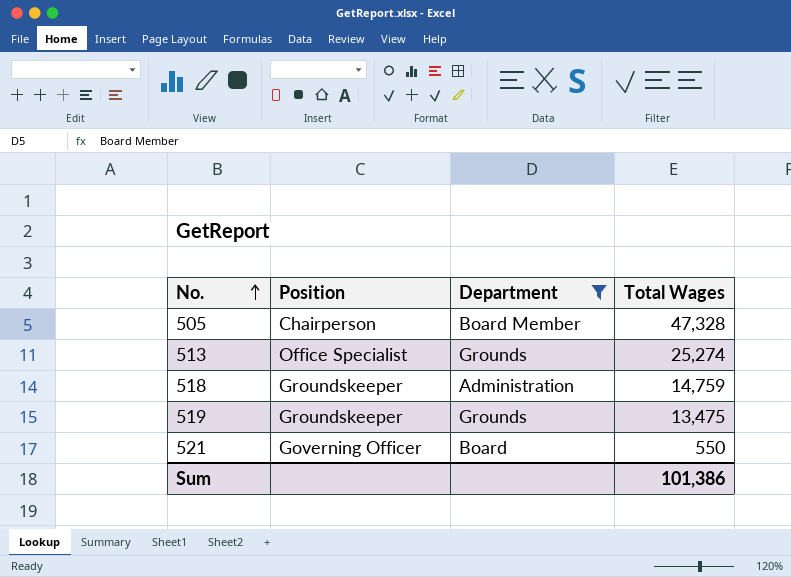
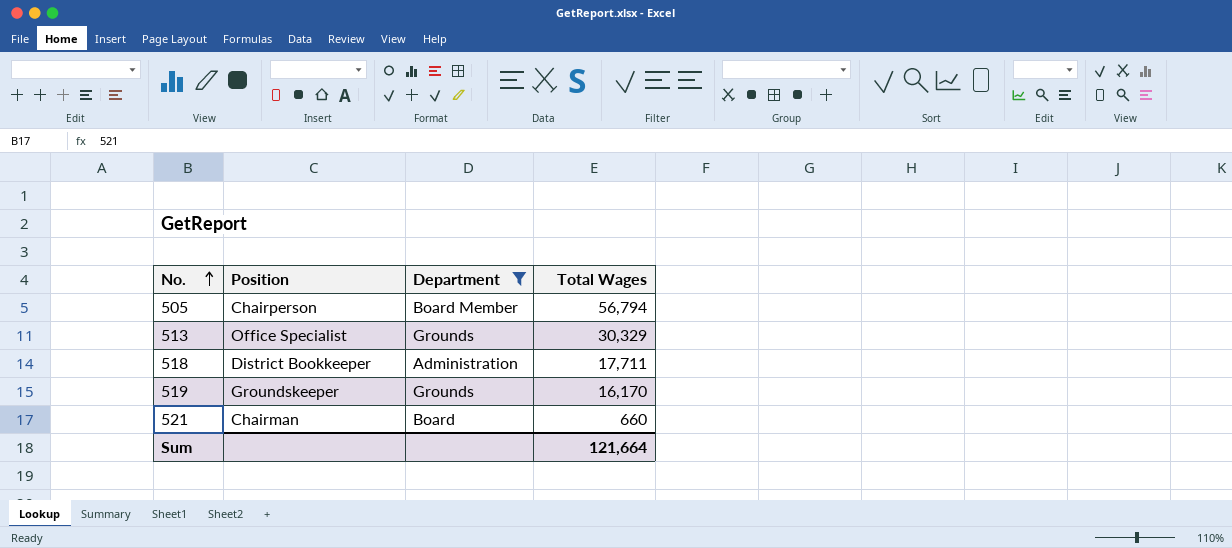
505 | Total Wages: 47,328 -> 56,794
513 | Total Wages: 25,274 -> 30,329
518 | Position: Groundskeeper -> District Bookkeeper
518 | Total Wages: 14,759 -> 17,711
519 | Total Wages: 13,475 -> 16,170
521 | Position: Governing Officer -> Chairman
521 | Total Wages: 550 -> 660
Sum | Total Wages: 101,386 -> 121,664

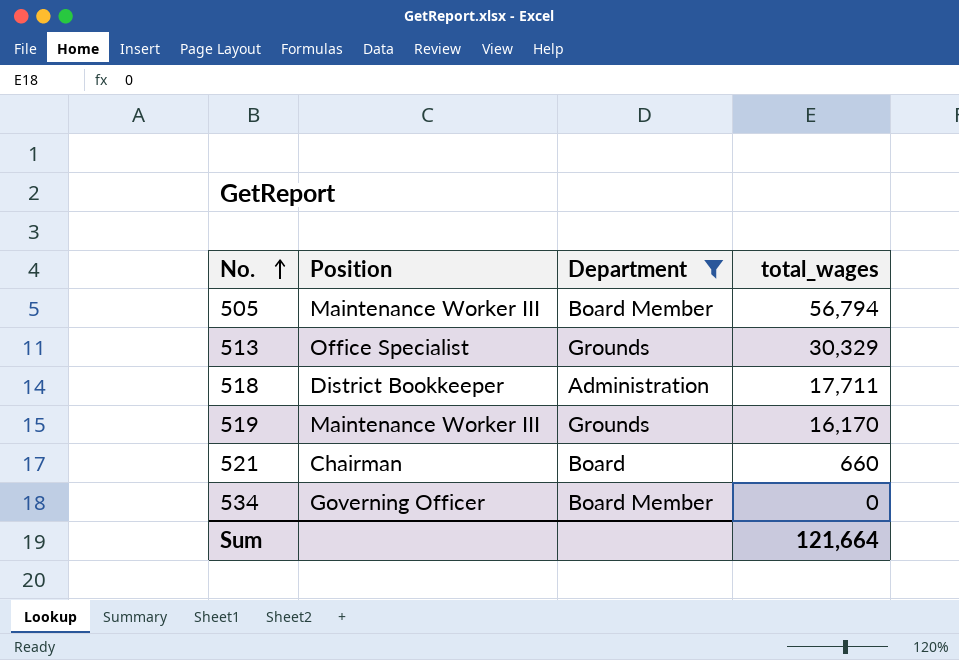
column name: Total Wages -> total_wages
505 | Position: Chairperson -> Maintenance Worker III
519 | Position: Groundskeeper -> Maintenance Worker III
row 534: none -> Governing Officer | Board Member | 0

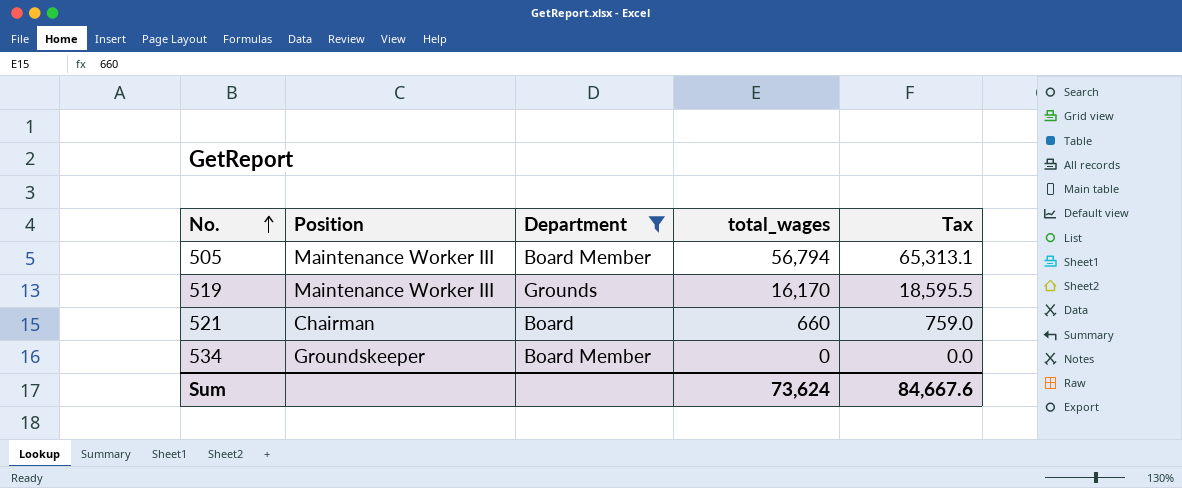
column Tax | formula: none -> [total_wages] * 1.15
row 513: Office Specialist | Grounds | 30,329 -> none
row 518: District Bookkeeper | Administration | 17,711 -> none
534 | Position: Governing Officer -> Groundskeeper
Sum | total_wages: 121,664 -> 73,624

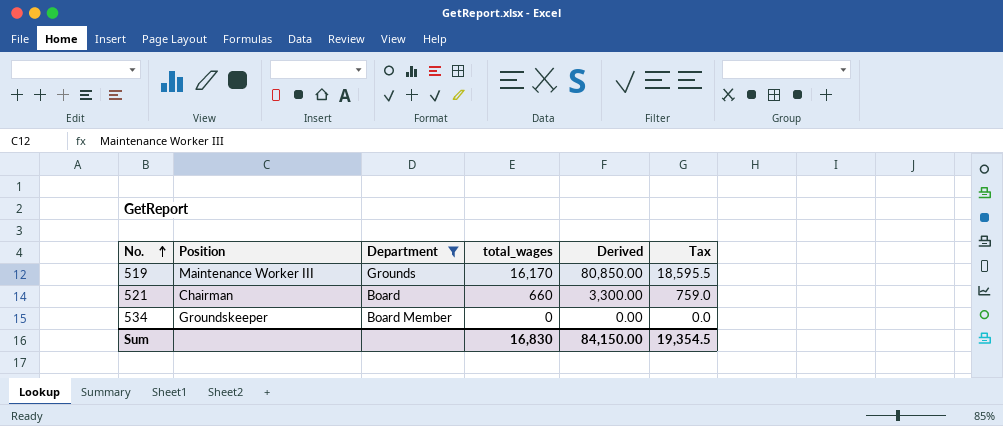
column Derived | formula: none -> [total_wages] * 5
row 505: Maintenance Worker III | Board Member | 56,794 | 65,313.1 -> none
Sum | total_wages: 73,624 -> 16,830
Sum | Tax: 84,667.6 -> 19,354.5

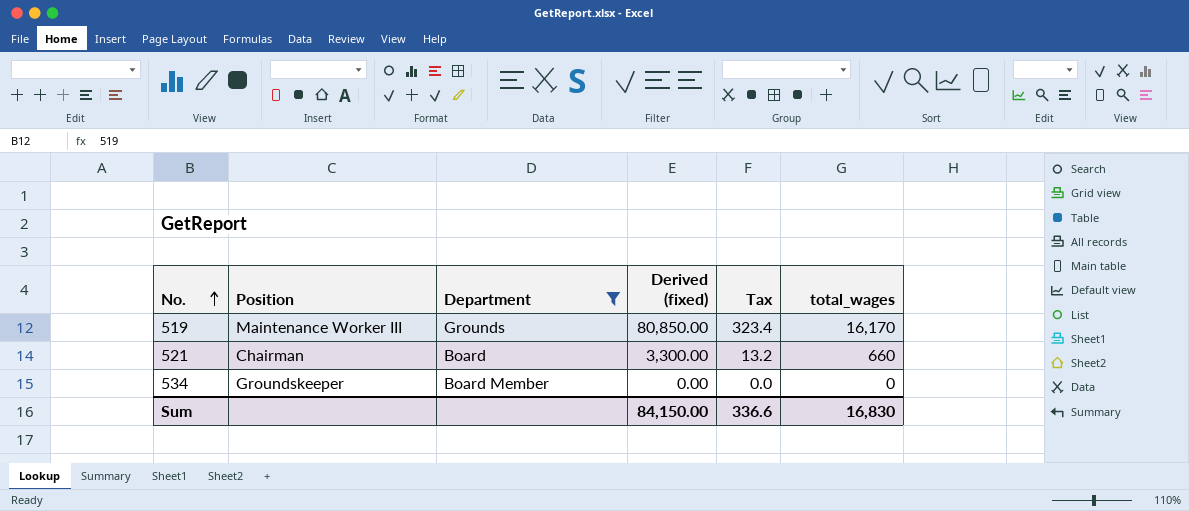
column name: Derived -> Derived (fixed)
column Tax | formula: [total_wages] * 1.15 -> [total_wages] * 0.02
column total_wages | position: 4 -> 6
Sum | Tax: 19,354.5 -> 336.6

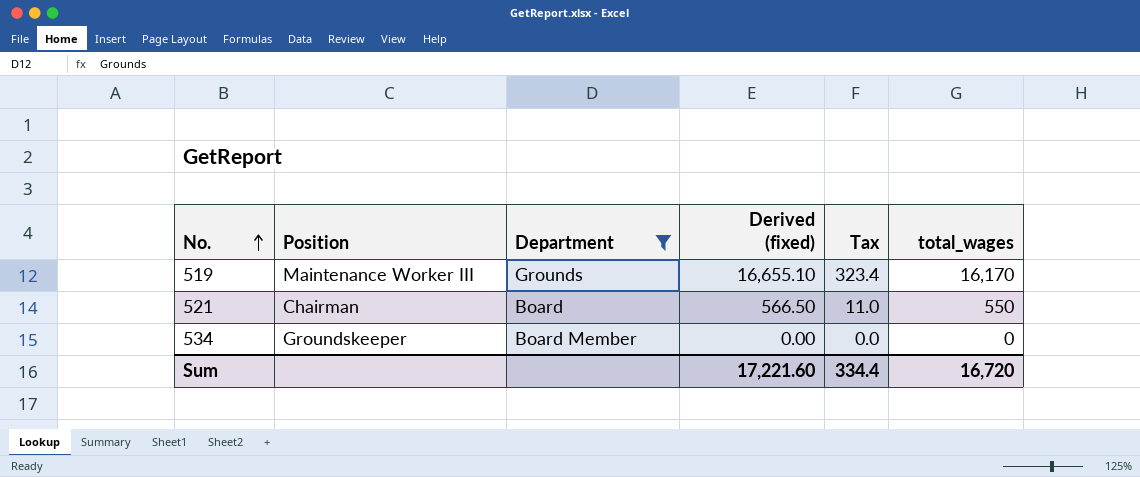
column Derived (fixed) | formula: [total_wages] * 5 -> [total_wages] * 1.03
521 | Tax: 13.2 -> 11.0
521 | total_wages: 660 -> 550
Sum | Derived (fixed): 84,150.00 -> 17,221.60
Sum | Tax: 336.6 -> 334.4
Sum | total_wages: 16,830 -> 16,720

